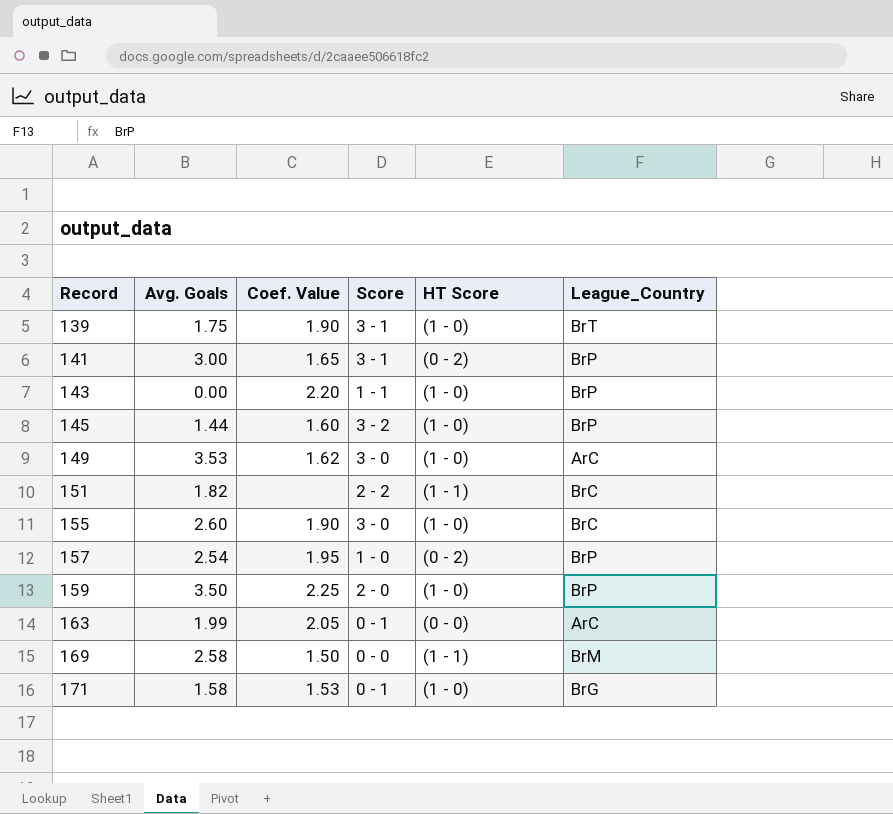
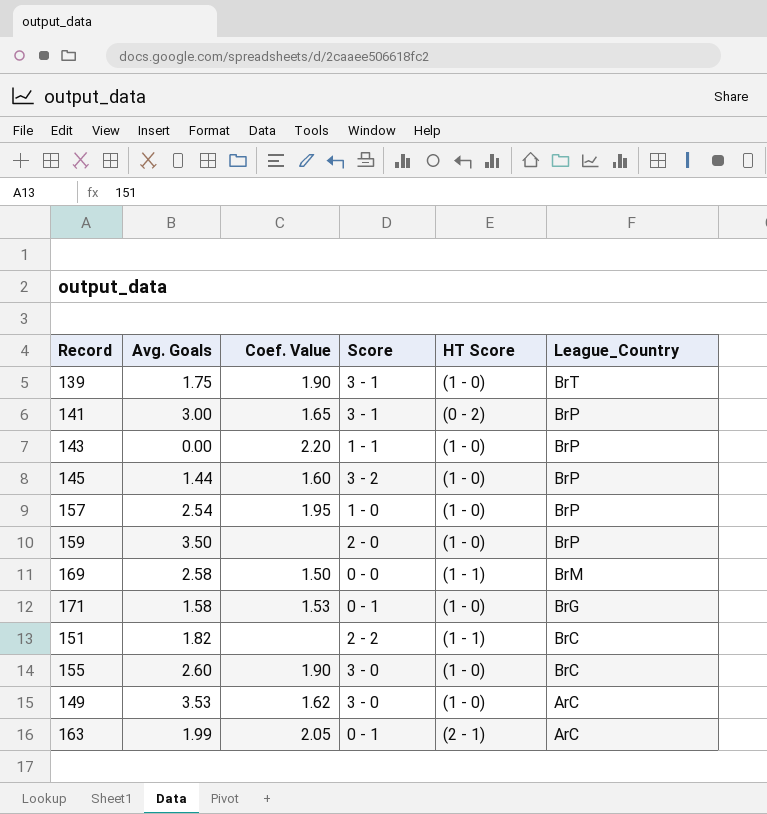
row order: Record ascending -> League_Country descending
157 | HT Score: (0 - 2) -> (1 - 0)
159 | Coef. Value: 2.25 -> none
163 | HT Score: (0 - 0) -> (2 - 1)

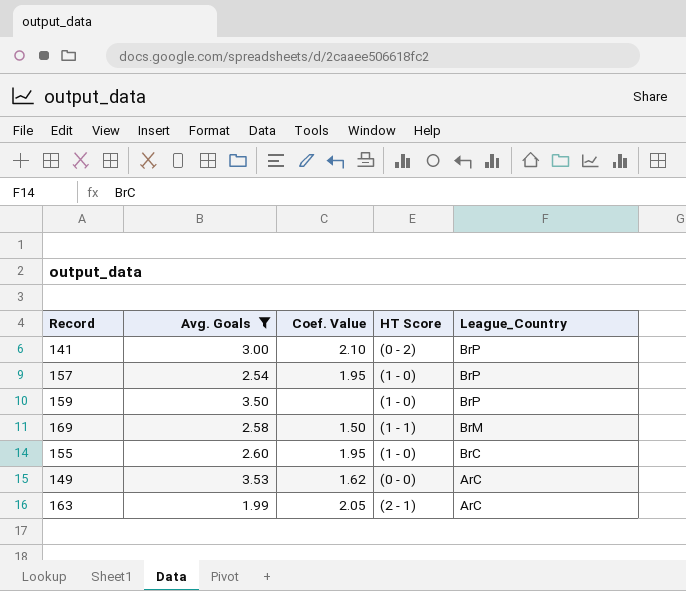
filter: none -> Avg. Goals >= 1.99
column Score | position: 4 -> none
141 | Coef. Value: 1.65 -> 2.10
155 | Coef. Value: 1.90 -> 1.95
149 | HT Score: (1 - 0) -> (0 - 0)

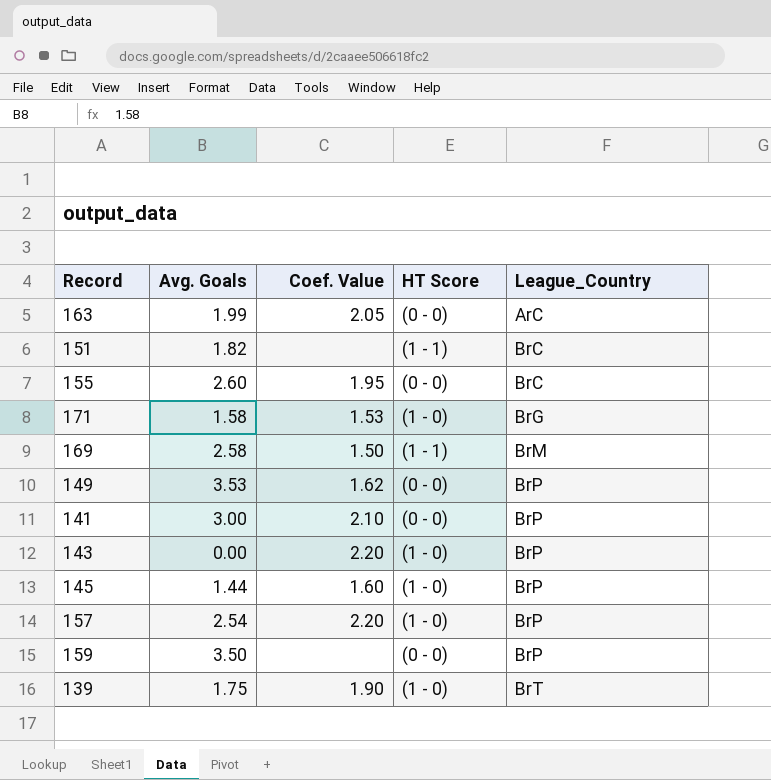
filter: Avg. Goals >= 1.99 -> none
row order: League_Country descending -> League_Country ascending
163 | HT Score: (2 - 1) -> (0 - 0)
155 | HT Score: (1 - 0) -> (0 - 0)
149 | League_Country: ArC -> BrP
141 | HT Score: (0 - 2) -> (0 - 0)
157 | Coef. Value: 1.95 -> 2.20
159 | HT Score: (1 - 0) -> (0 - 0)

